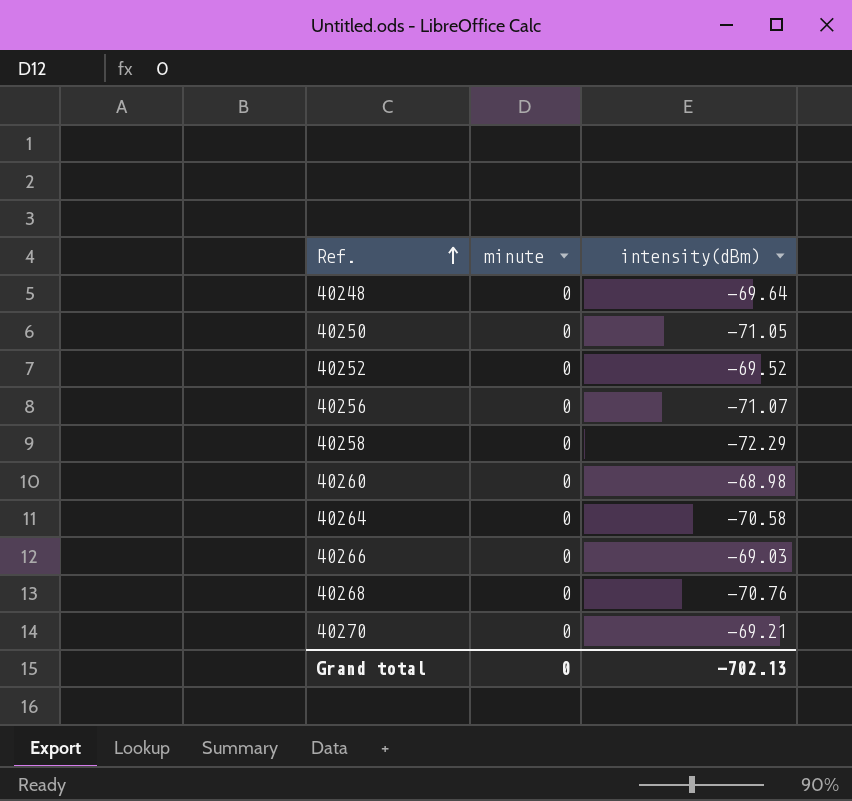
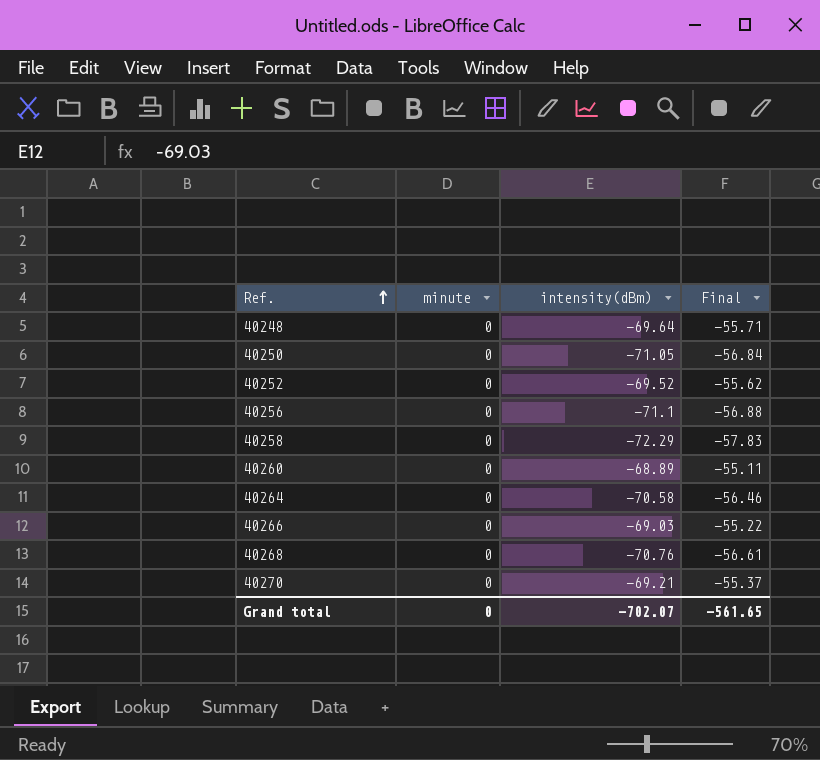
column Final | formula: none -> [intensity(dBm)] * 0.8
40256 | intensity(dBm): -71.07 -> -71.1
40260 | intensity(dBm): -68.98 -> -68.89
Grand total | intensity(dBm): -702.13 -> -702.07

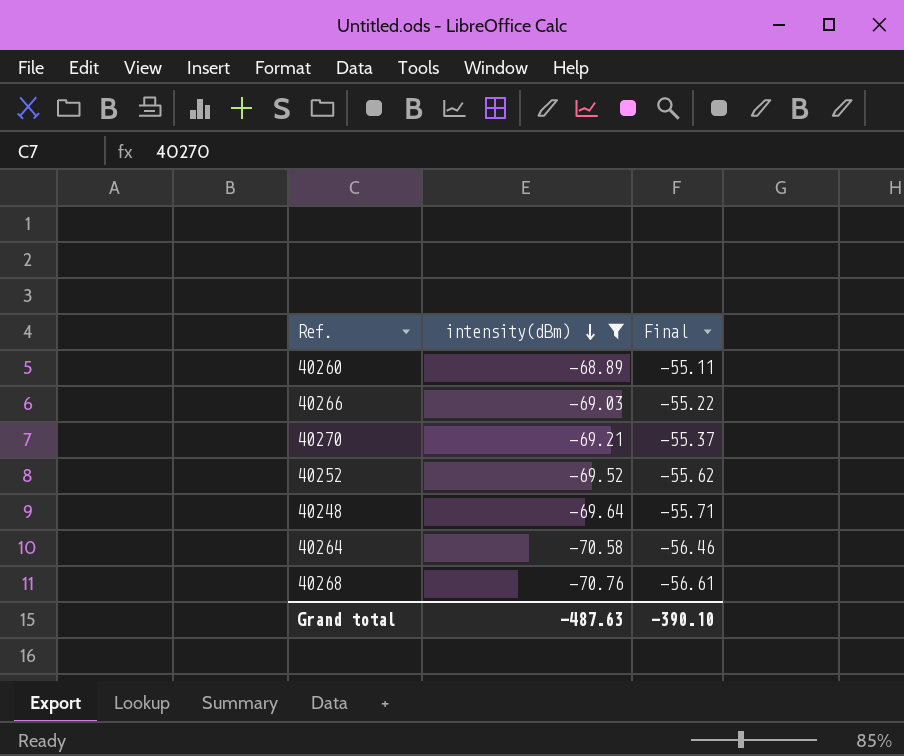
filter: none -> intensity(dBm) >= -70.76
row order: Ref. ascending -> intensity(dBm) descending
column minute | position: 2 -> none
Grand total | intensity(dBm): -702.07 -> -487.63
Grand total | Final: -561.65 -> -390.10

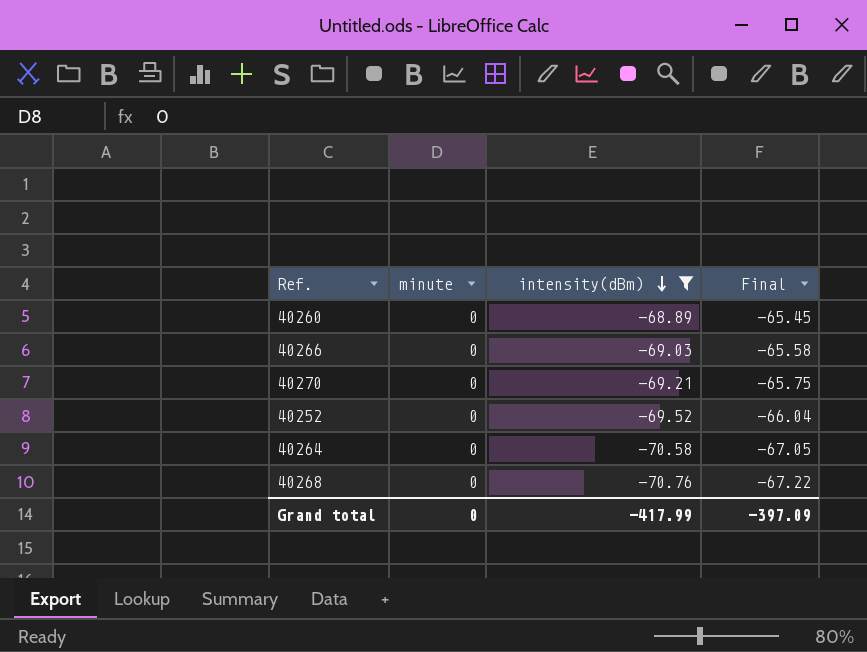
column minute | position: none -> 2
column Final | formula: [intensity(dBm)] * 0.8 -> [intensity(dBm)] * 0.95
row 40248: -69.64 | -55.71 -> none
Grand total | intensity(dBm): -487.63 -> -417.99
Grand total | Final: -390.10 -> -397.09

